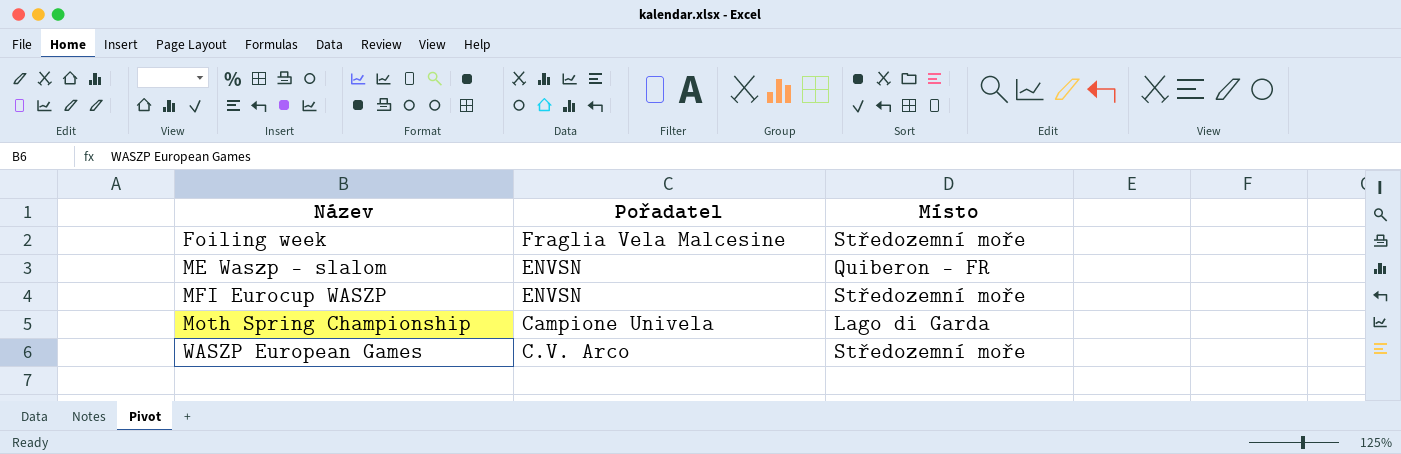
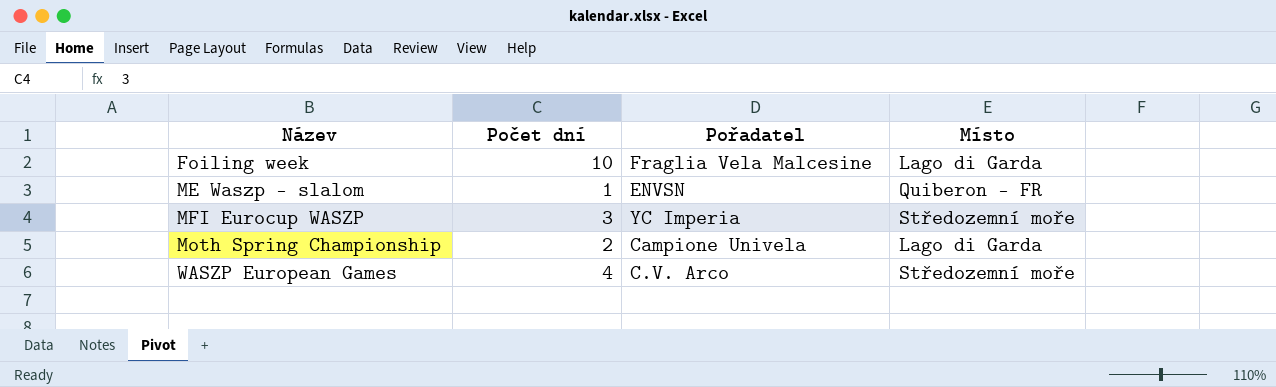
column Počet dní | position: none -> 2
Foiling week | Místo: Středozemní moře -> Lago di Garda
MFI Eurocup WASZP | Pořadatel: ENVSN -> YC Imperia

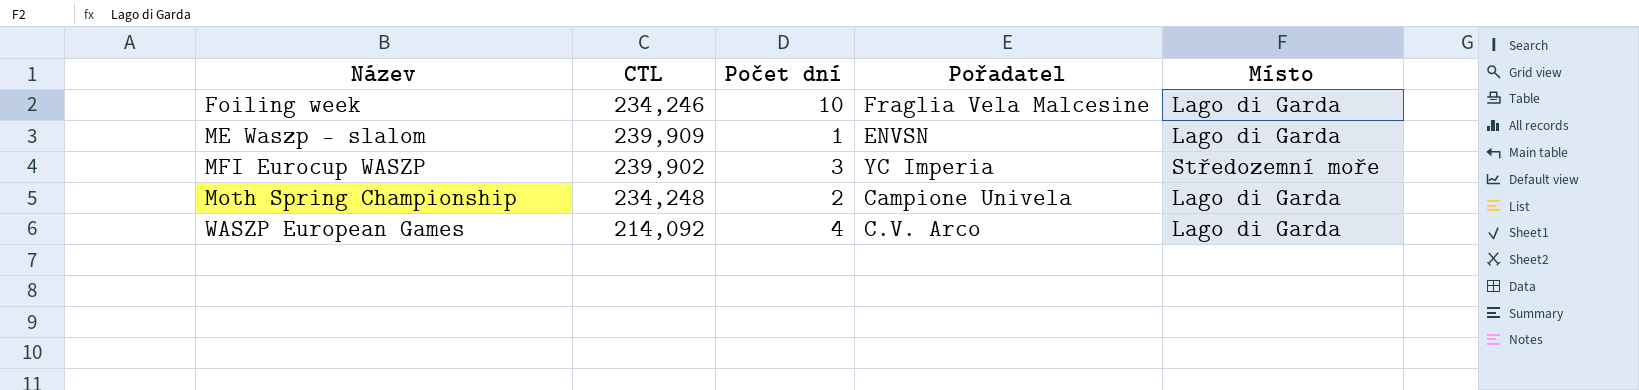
column CTL | position: none -> 2
ME Waszp - slalom | Místo: Quiberon - FR -> Lago di Garda
WASZP European Games | Místo: Středozemní moře -> Lago di Garda

